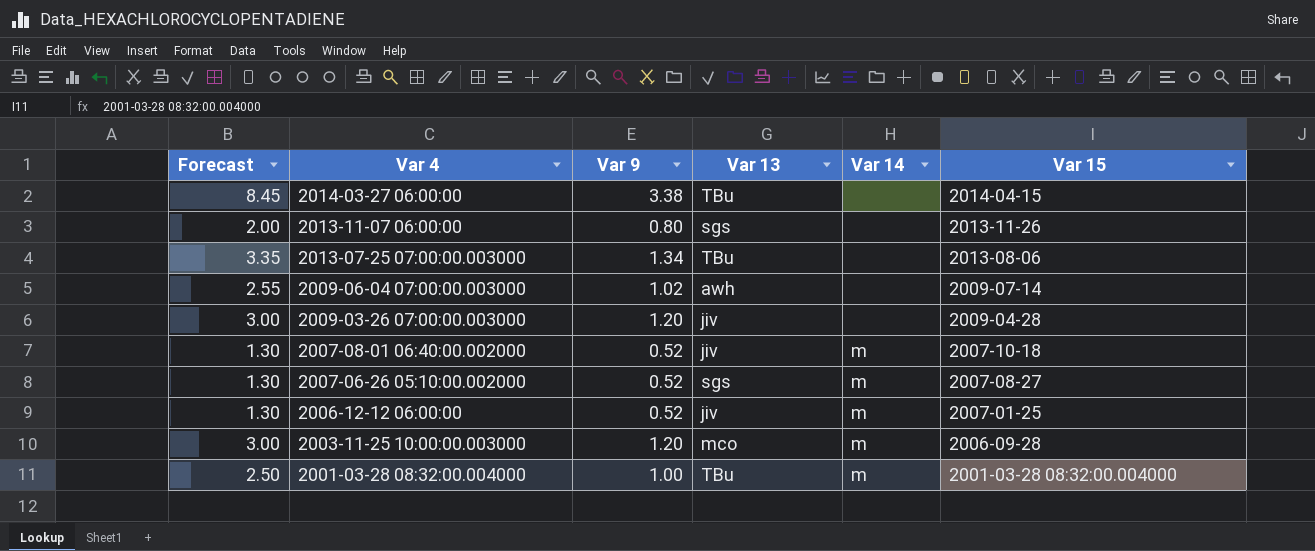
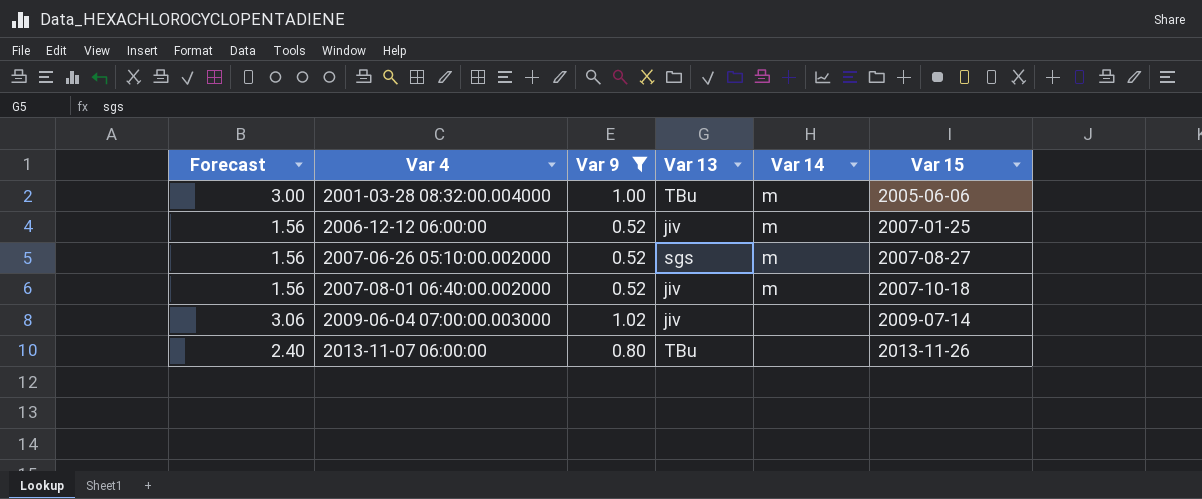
filter: none -> Var 9 <= 1.02
row order: Var 4 descending -> Var 4 ascending
column Forecast | formula: [Var 9] * 2.5 -> [Var 9] * 3
2001-03-28 08:32:00.004000 | Var 15: 2001-03-28 08:32:00.004000 -> 2005-06-06
2009-06-04 07:00:00.003000 | Var 13: awh -> jiv
2013-11-07 06:00:00 | Var 13: sgs -> TBu

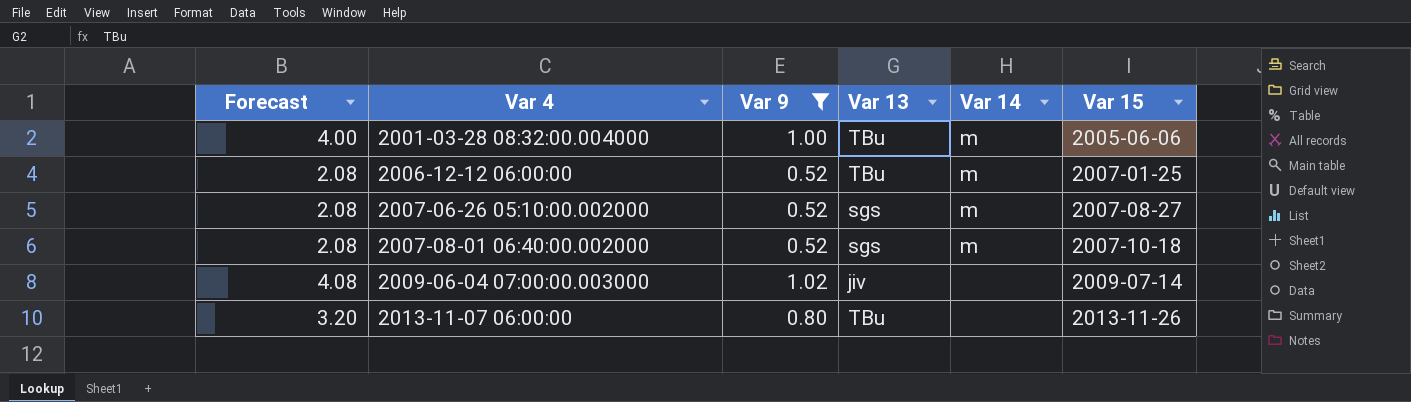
column Forecast | formula: [Var 9] * 3 -> [Var 9] * 4
2006-12-12 06:00:00 | Var 13: jiv -> TBu
2007-08-01 06:40:00.002000 | Var 13: jiv -> sgs

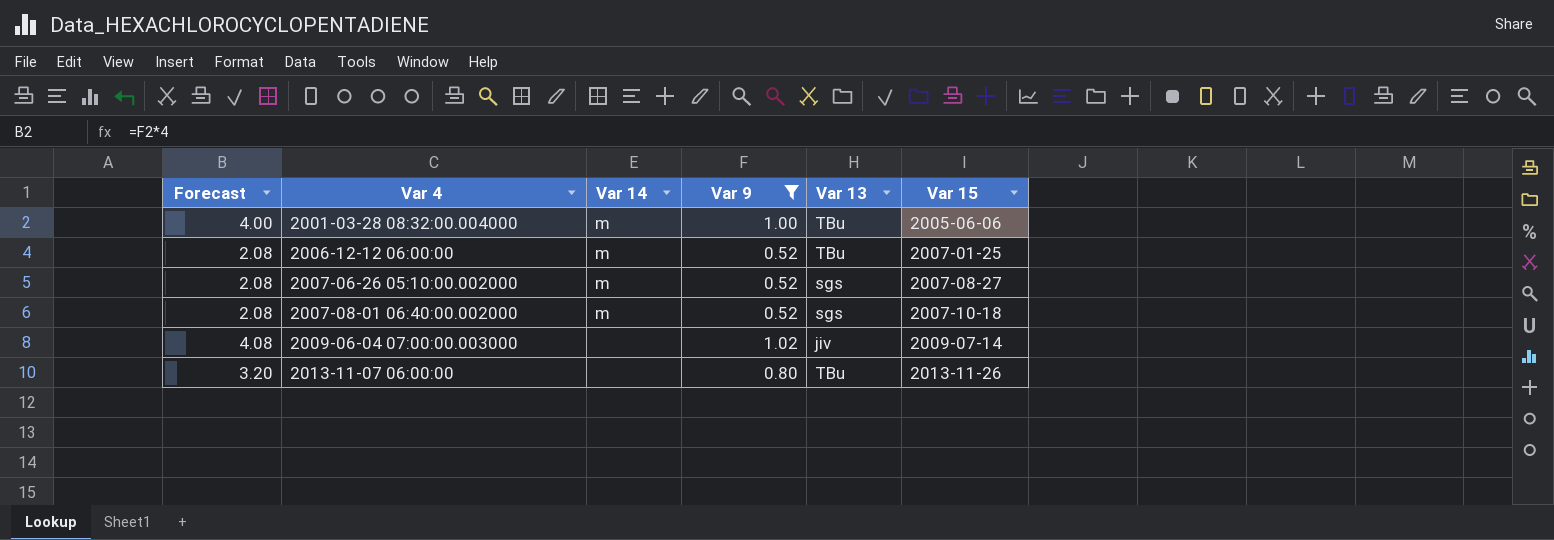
column Var 14 | position: 5 -> 3

